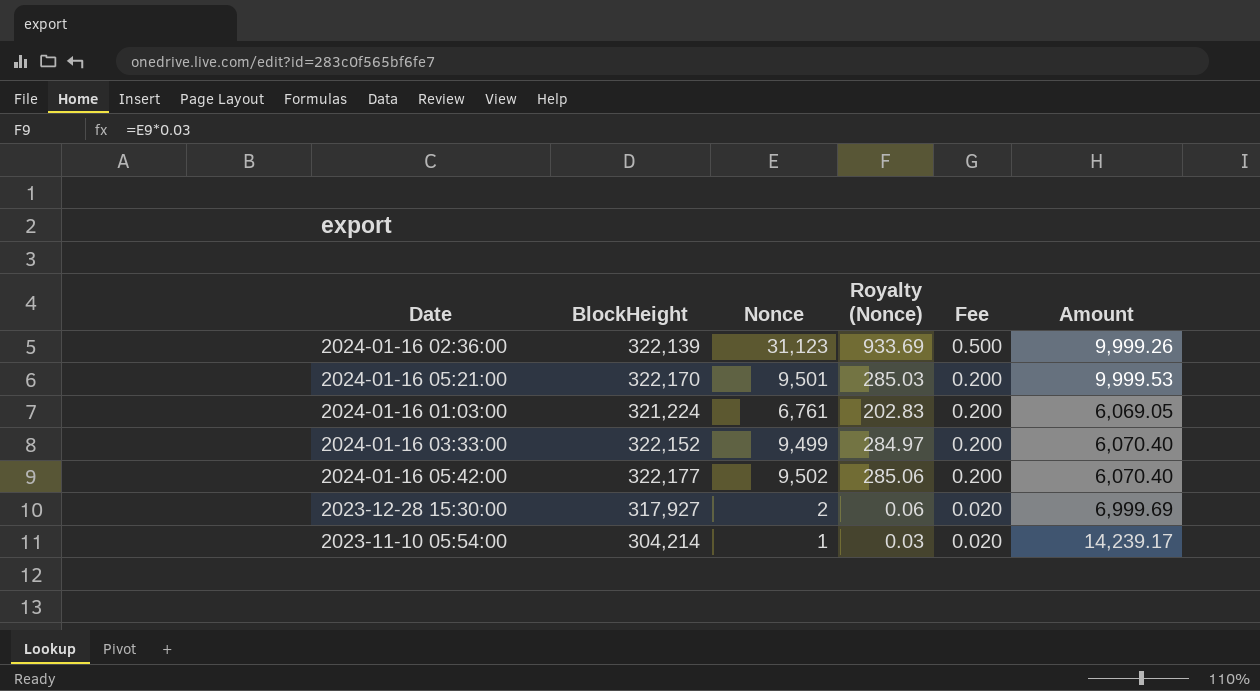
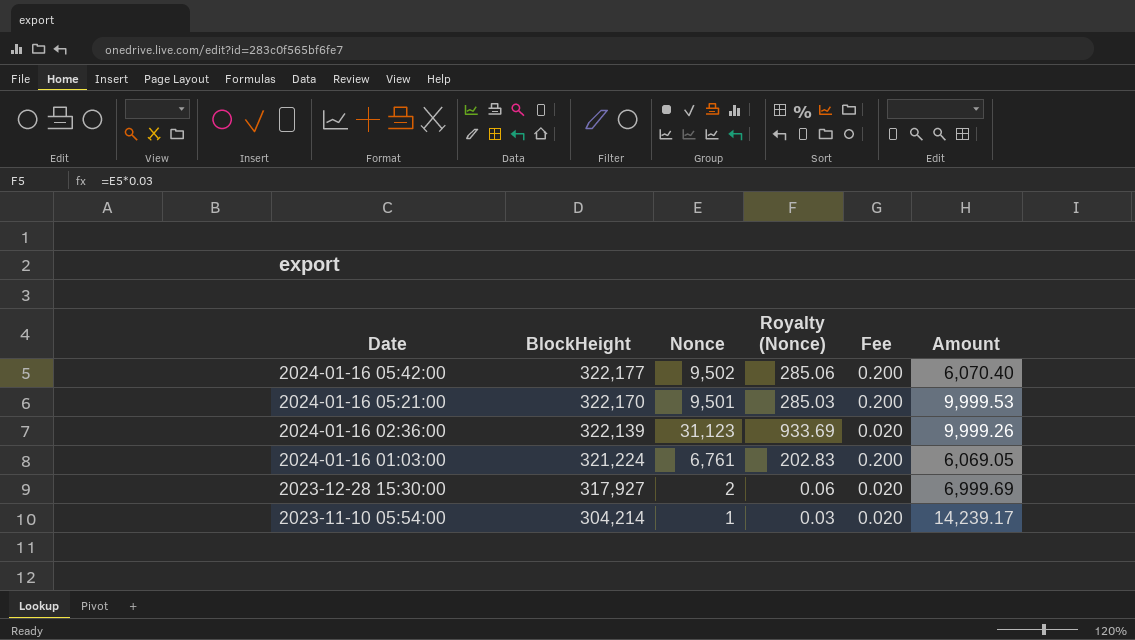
row order: Fee descending -> Date descending
row 2024-01-16 03:33:00: 322,152 | 9,499 | 284.97 | 0.200 | 6,070.40 -> none
2024-01-16 02:36:00 | Fee: 0.500 -> 0.020

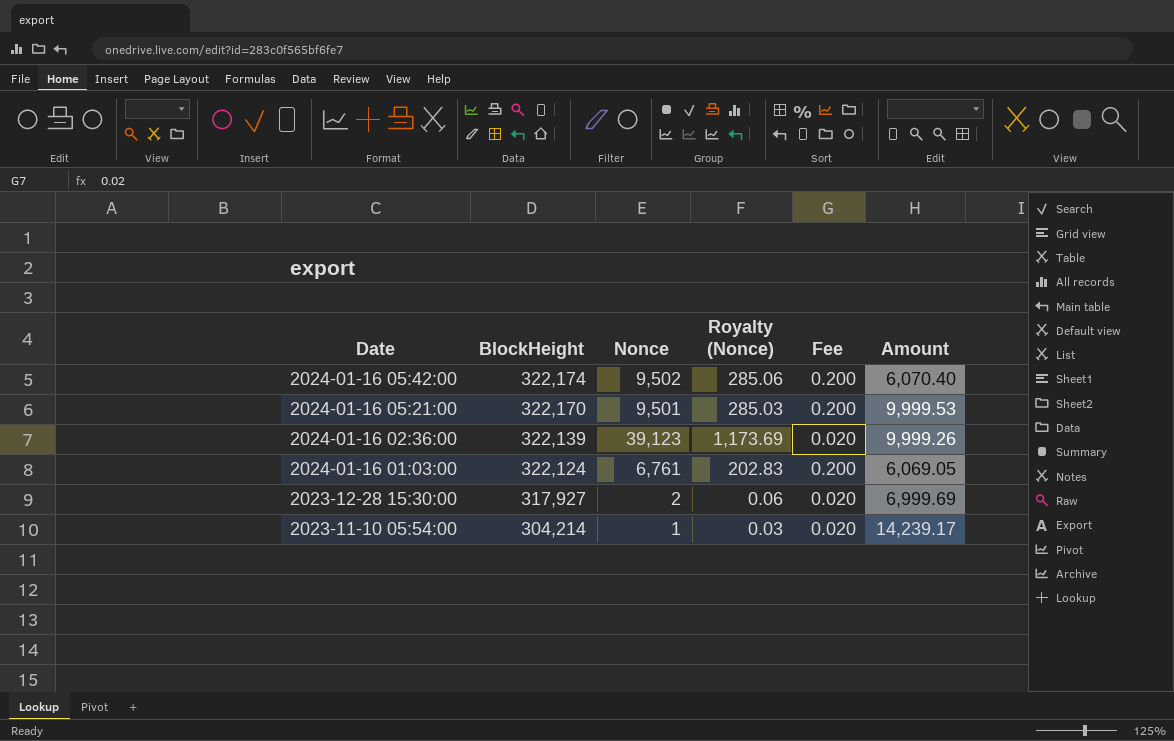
2024-01-16 05:42:00 | BlockHeight: 322,177 -> 322,174
2024-01-16 02:36:00 | Nonce: 31,123 -> 39,123
2024-01-16 02:36:00 | Royalty (Nonce): 933.69 -> 1,173.69
2024-01-16 01:03:00 | BlockHeight: 321,224 -> 322,124

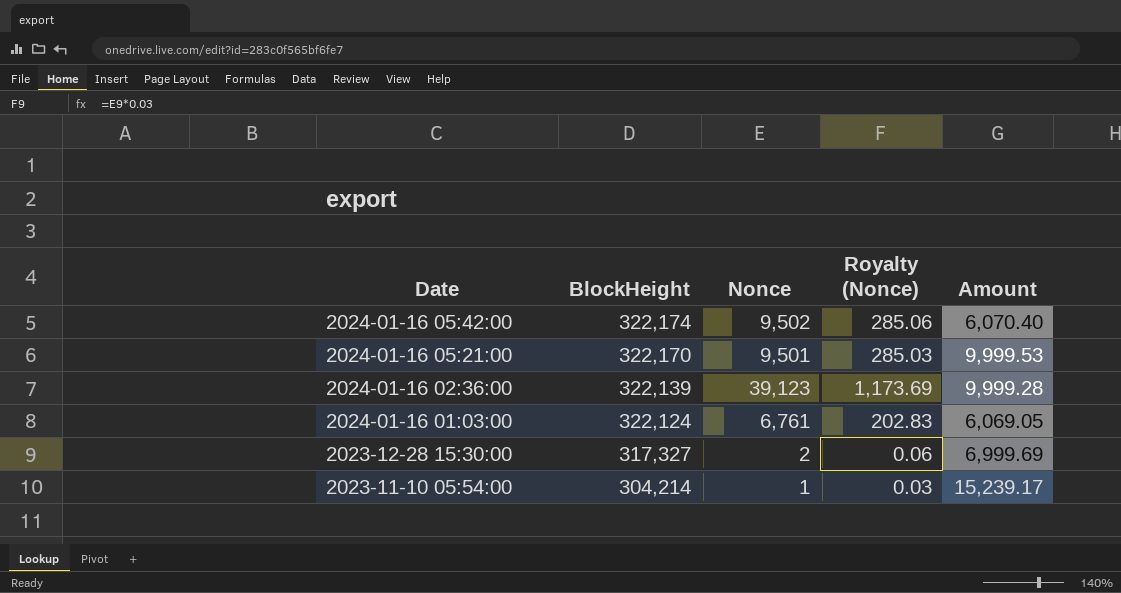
column Fee | position: 5 -> none
2024-01-16 02:36:00 | Amount: 9,999.26 -> 9,999.28
2023-12-28 15:30:00 | BlockHeight: 317,927 -> 317,327
2023-11-10 05:54:00 | Amount: 14,239.17 -> 15,239.17

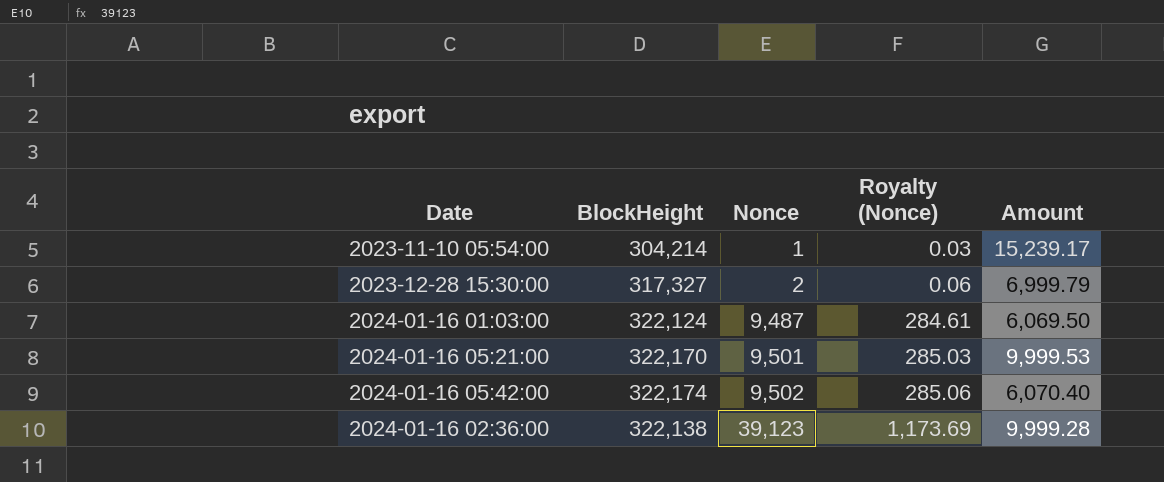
row order: Date descending -> Nonce ascending
2023-12-28 15:30:00 | Amount: 6,999.69 -> 6,999.79
2024-01-16 01:03:00 | Nonce: 6,761 -> 9,487
2024-01-16 01:03:00 | Royalty (Nonce): 202.83 -> 284.61
2024-01-16 01:03:00 | Amount: 6,069.05 -> 6,069.50
2024-01-16 02:36:00 | BlockHeight: 322,139 -> 322,138

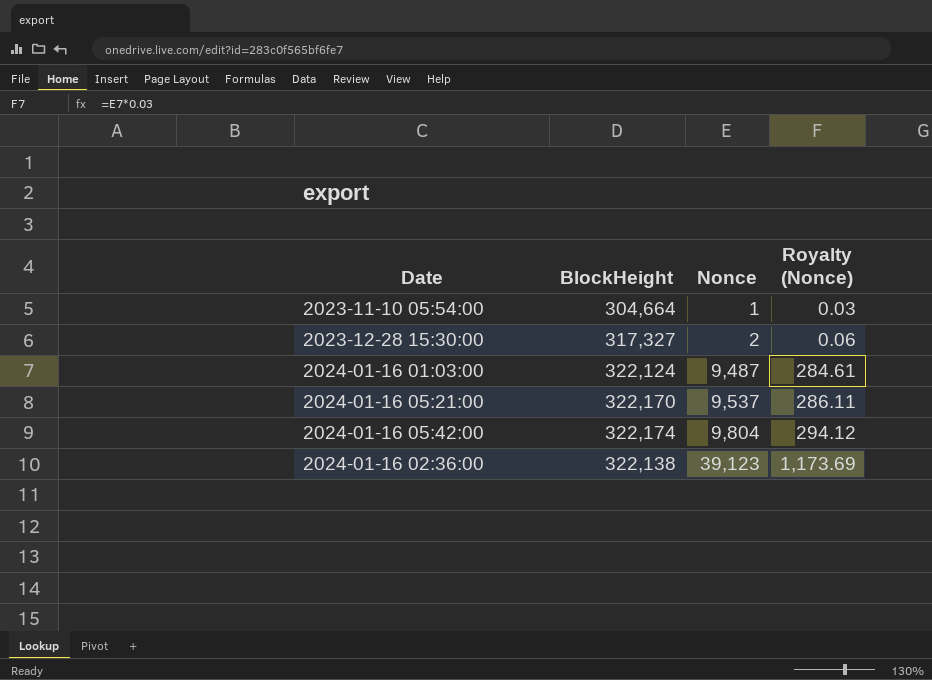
column Amount | position: 5 -> none
2023-11-10 05:54:00 | BlockHeight: 304,214 -> 304,664
2024-01-16 05:21:00 | Nonce: 9,501 -> 9,537
2024-01-16 05:21:00 | Royalty (Nonce): 285.03 -> 286.11
2024-01-16 05:42:00 | Nonce: 9,502 -> 9,804
2024-01-16 05:42:00 | Royalty (Nonce): 285.06 -> 294.12

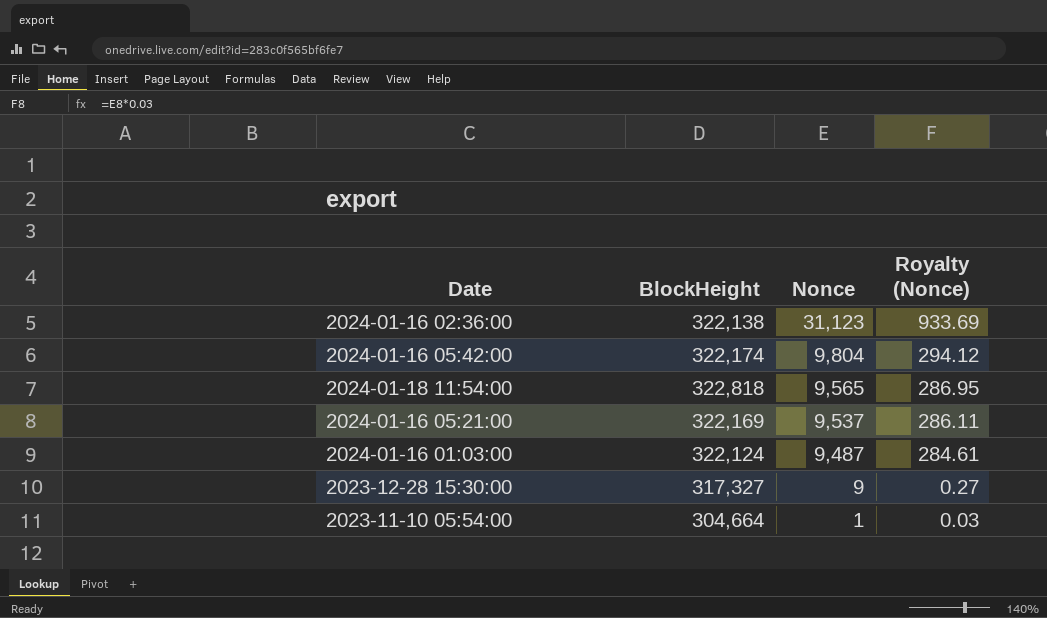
row order: Nonce ascending -> Nonce descending
2024-01-16 02:36:00 | Nonce: 39,123 -> 31,123
2024-01-16 02:36:00 | Royalty (Nonce): 1,173.69 -> 933.69
row 2024-01-18 11:54:00: none -> 322,818 | 9,565 | 286.95
2024-01-16 05:21:00 | BlockHeight: 322,170 -> 322,169
2023-12-28 15:30:00 | Nonce: 2 -> 9
2023-12-28 15:30:00 | Royalty (Nonce): 0.06 -> 0.27

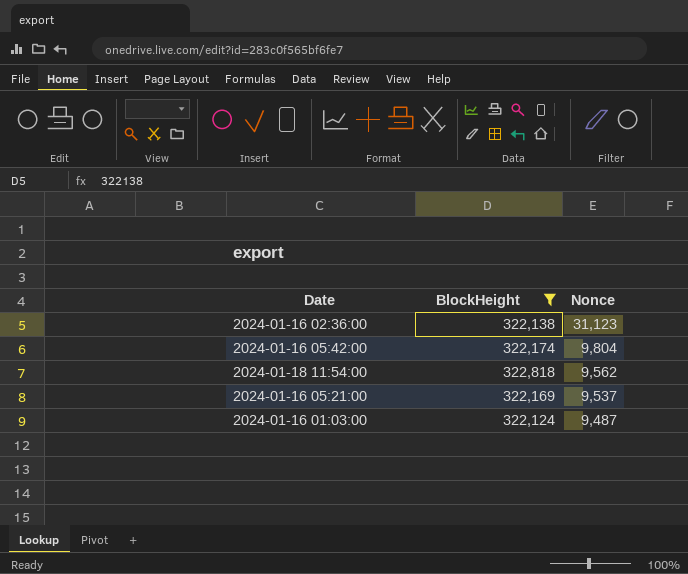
filter: none -> BlockHeight >= 322,124
column Royalty (Nonce) | formula: [Nonce] * 0.03 -> none
2024-01-18 11:54:00 | Nonce: 9,565 -> 9,562

